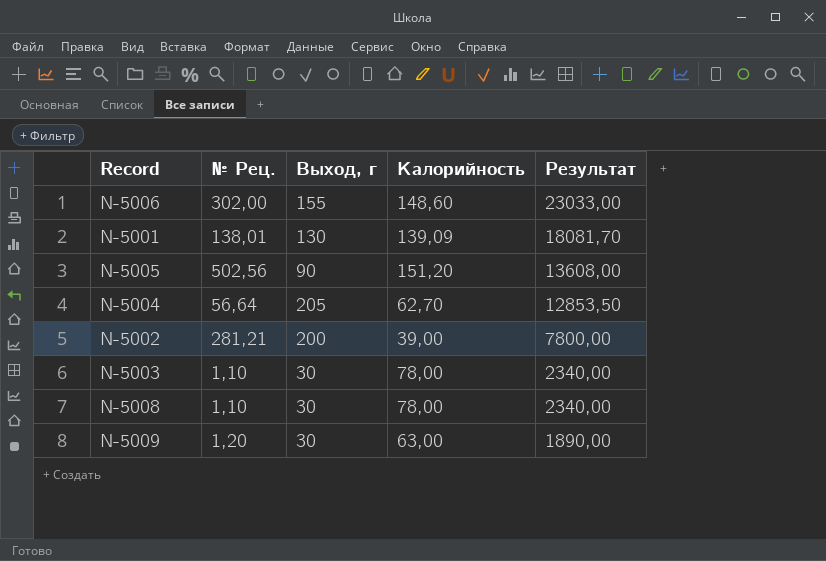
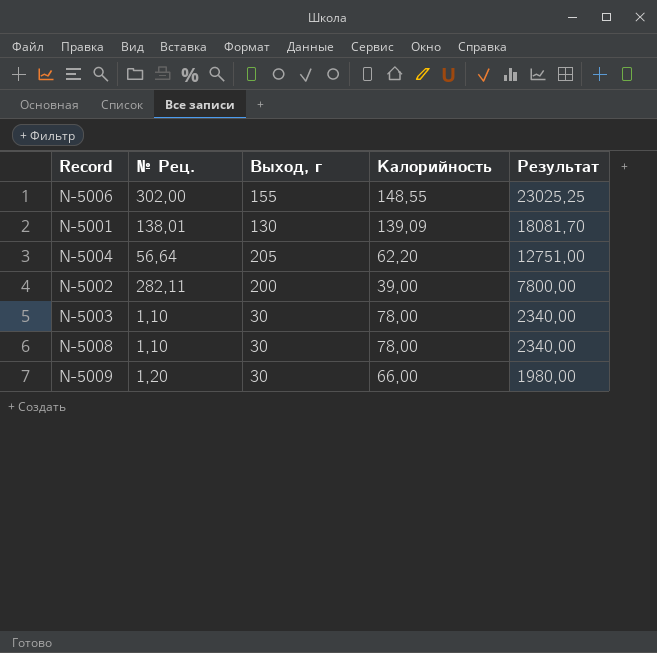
row N-5005: 502,56 | 90 | 151,20 | 13608,00 -> none
N-5006 | Калорийность: 148,60 -> 148,55
N-5006 | Результат: 23033,00 -> 23025,25
N-5004 | Калорийность: 62,70 -> 62,20
N-5004 | Результат: 12853,50 -> 12751,00
N-5002 | № Рец.: 281,21 -> 282,11
N-5009 | Калорийность: 63,00 -> 66,00
N-5009 | Результат: 1890,00 -> 1980,00

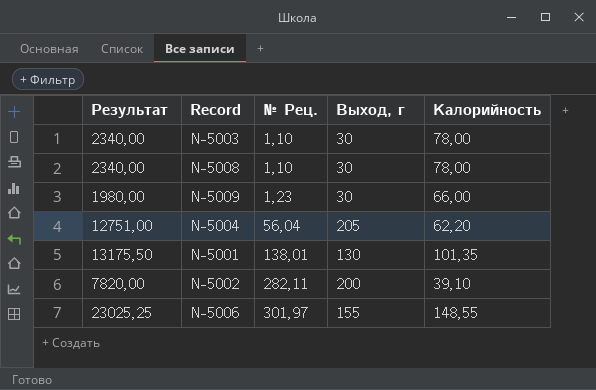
row order: Результат descending -> № Рец. ascending
column Результат | position: 5 -> 1
N-5009 | № Рец.: 1,20 -> 1,23
N-5004 | № Рец.: 56,64 -> 56,04
N-5001 | Результат: 18081,70 -> 13175,50
N-5001 | Калорийность: 139,09 -> 101,35
N-5002 | Результат: 7800,00 -> 7820,00
N-5002 | Калорийность: 39,00 -> 39,10
N-5006 | № Рец.: 302,00 -> 301,97

